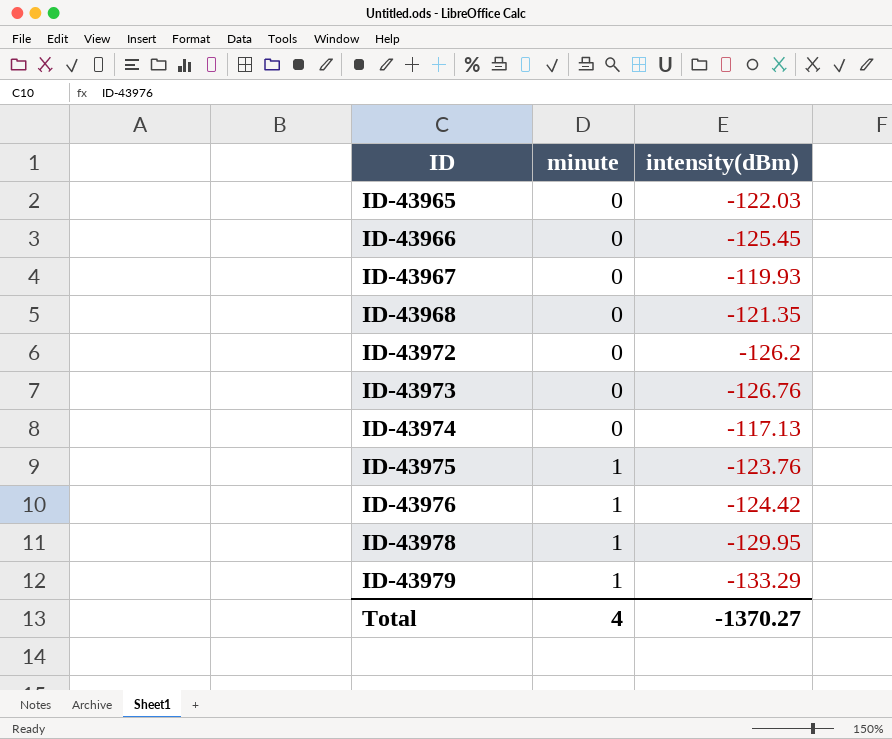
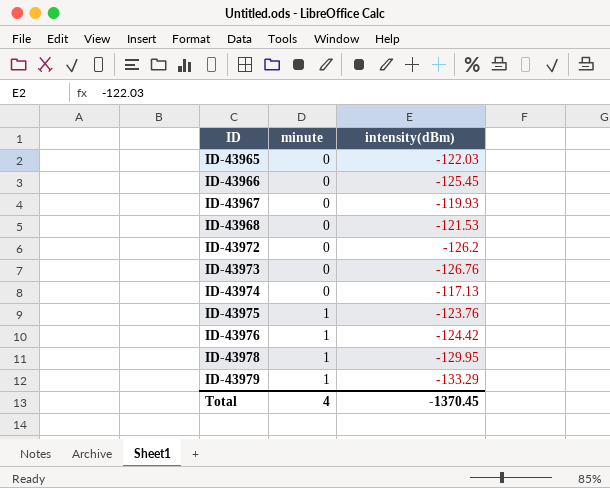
ID-43968 | intensity(dBm): -121.35 -> -121.53
Total | intensity(dBm): -1370.27 -> -1370.45

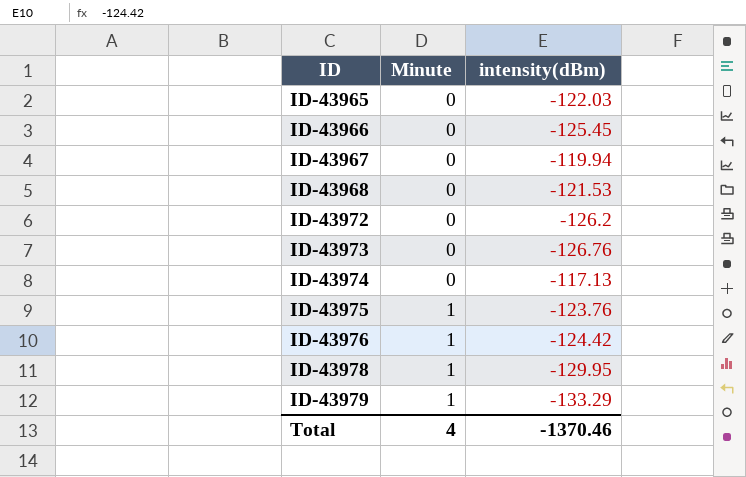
column name: minute -> Minute
ID-43967 | intensity(dBm): -119.93 -> -119.94
Total | intensity(dBm): -1370.45 -> -1370.46

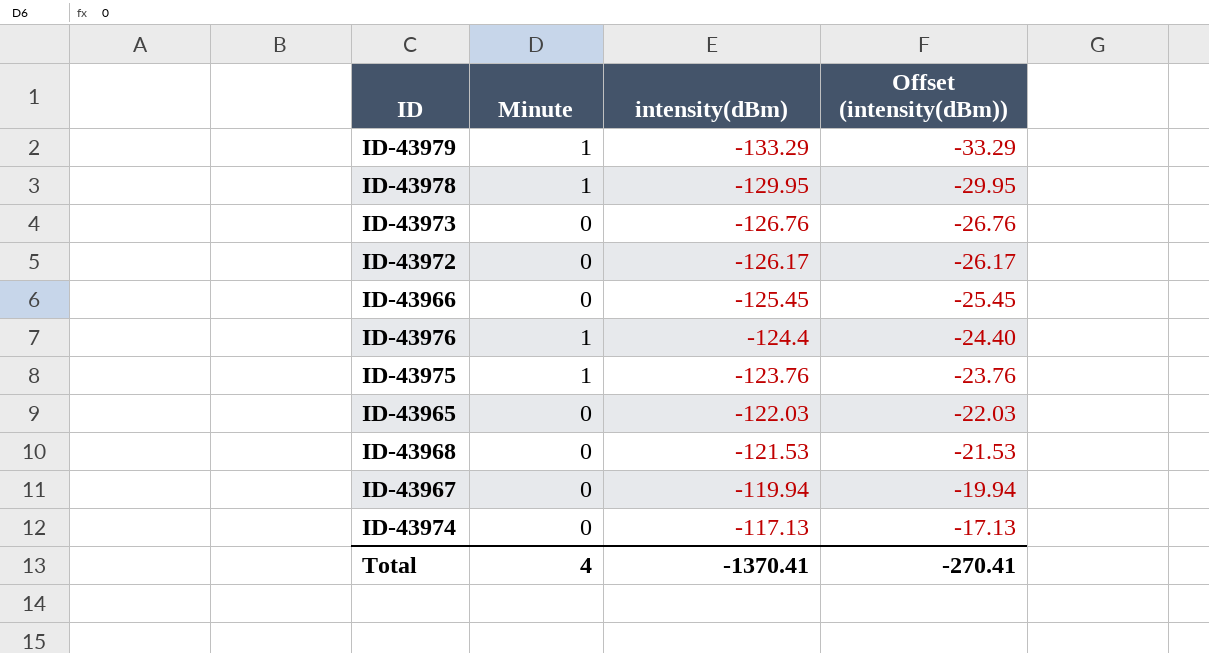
row order: ID ascending -> intensity(dBm) ascending
column Offset (intensity(dBm)) | formula: none -> [intensity(dBm)] + 100
ID-43972 | intensity(dBm): -126.2 -> -126.17
ID-43976 | intensity(dBm): -124.42 -> -124.4
Total | intensity(dBm): -1370.46 -> -1370.41

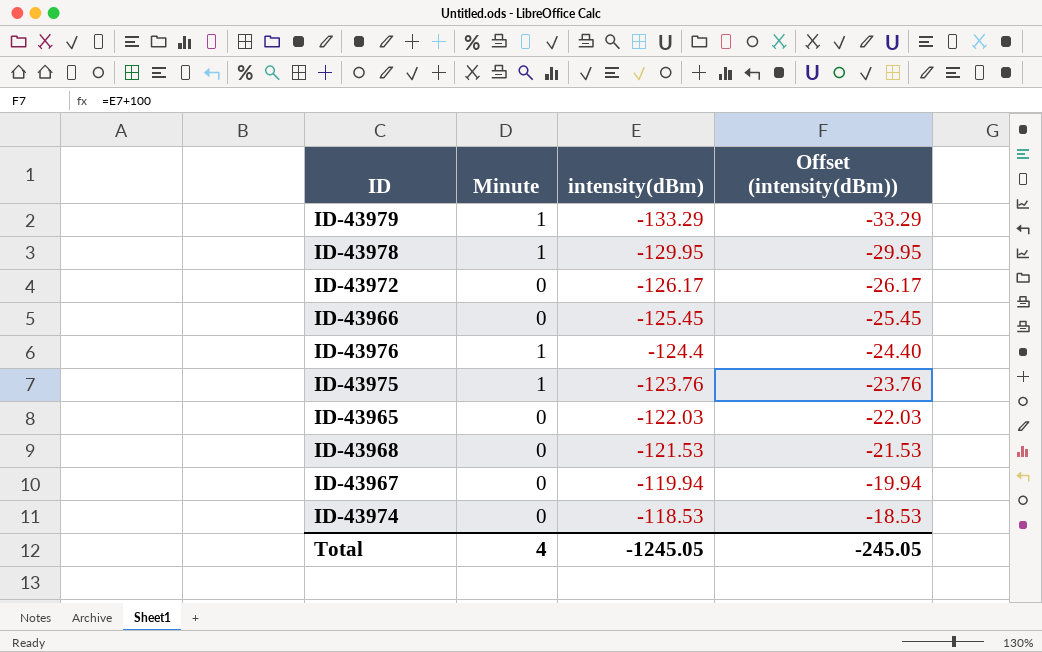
row ID-43973: 0 | -126.76 | -26.76 -> none
ID-43974 | intensity(dBm): -117.13 -> -118.53
ID-43974 | Offset (intensity(dBm)): -17.13 -> -18.53
Total | intensity(dBm): -1370.41 -> -1245.05
Total | Offset (intensity(dBm)): -270.41 -> -245.05

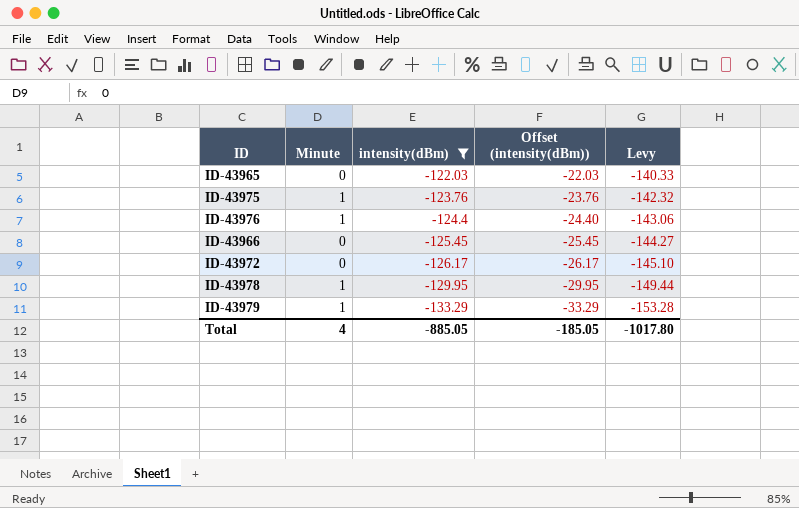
filter: none -> intensity(dBm) <= -122.03
row order: intensity(dBm) ascending -> intensity(dBm) descending
column Levy | formula: none -> [intensity(dBm)] * 1.15
Total | intensity(dBm): -1245.05 -> -885.05
Total | Offset (intensity(dBm)): -245.05 -> -185.05

